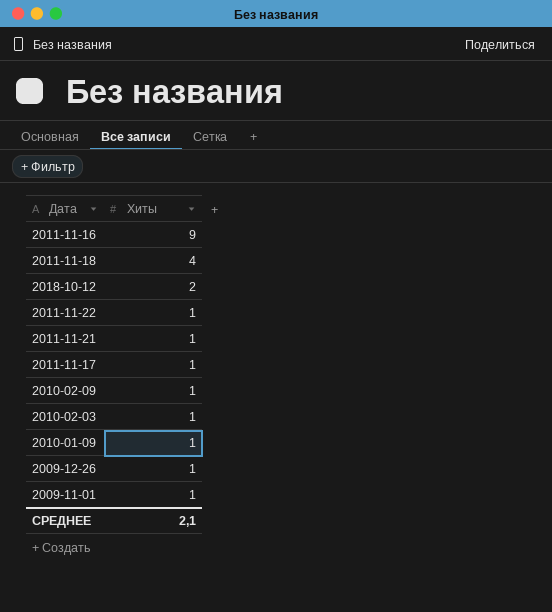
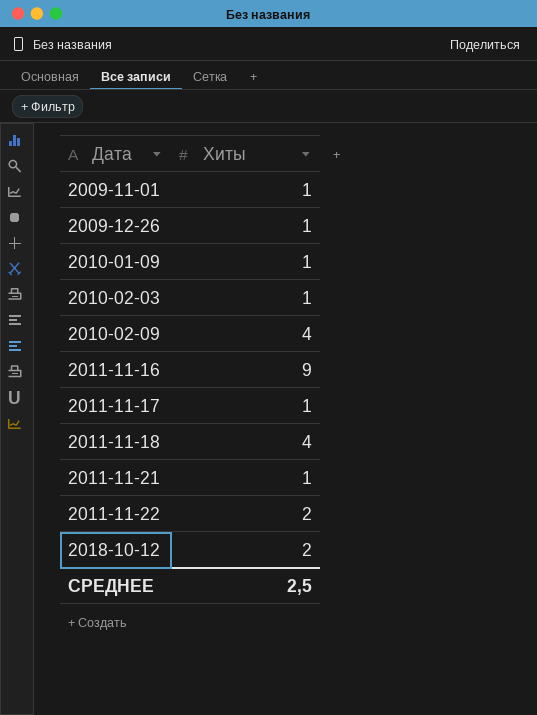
row order: Хиты descending -> Дата ascending
2010-02-09 | Хиты: 1 -> 4
2011-11-22 | Хиты: 1 -> 2
СРЕДНЕЕ | Хиты: 2,1 -> 2,5

